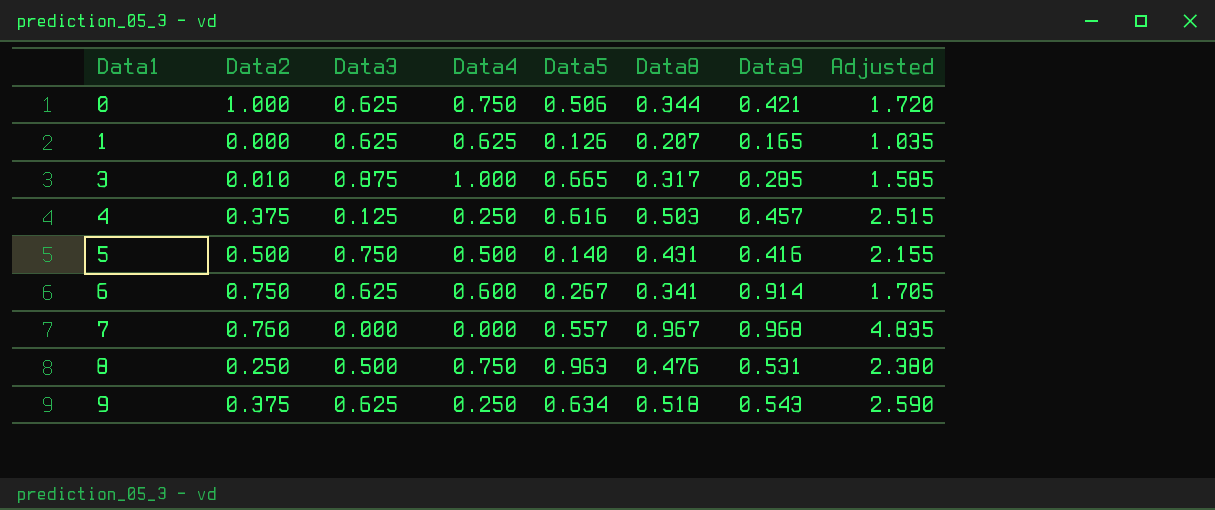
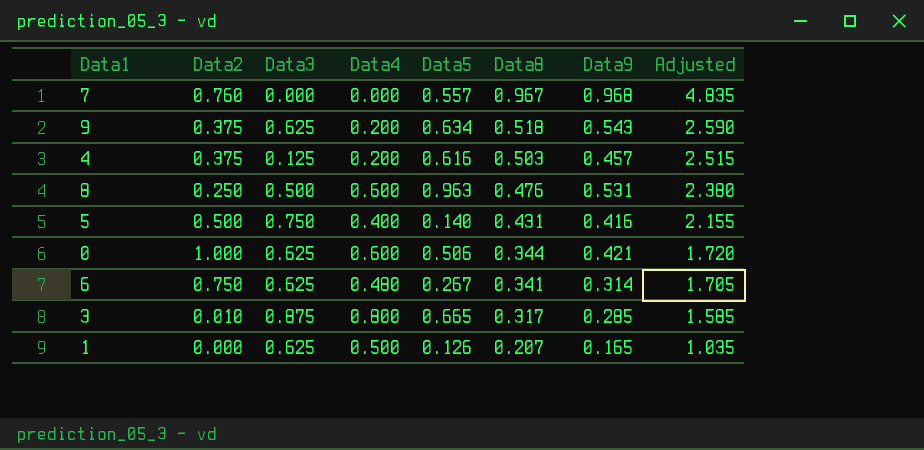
row order: Data1 ascending -> Data8 descending
9 | Data4: 0.250 -> 0.200
4 | Data4: 0.250 -> 0.200
8 | Data4: 0.750 -> 0.600
5 | Data4: 0.500 -> 0.400
0 | Data4: 0.750 -> 0.600
6 | Data4: 0.600 -> 0.480
6 | Data9: 0.914 -> 0.314
3 | Data4: 1.000 -> 0.800
1 | Data4: 0.625 -> 0.500

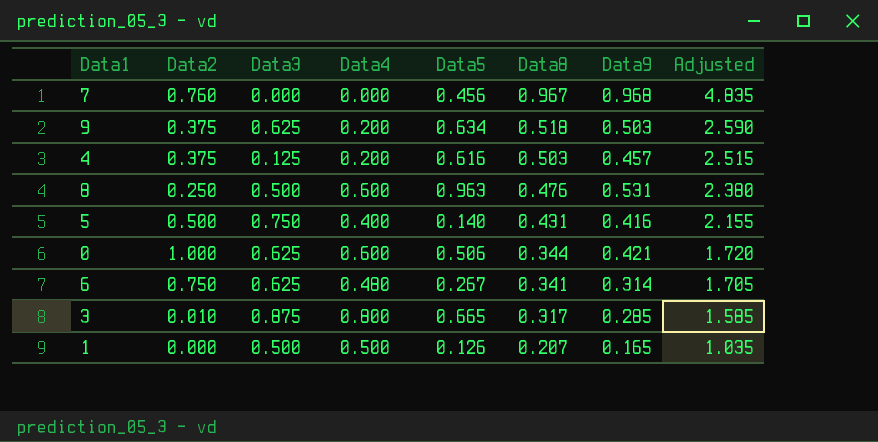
7 | Data5: 0.557 -> 0.456
9 | Data9: 0.543 -> 0.503
1 | Data3: 0.625 -> 0.500

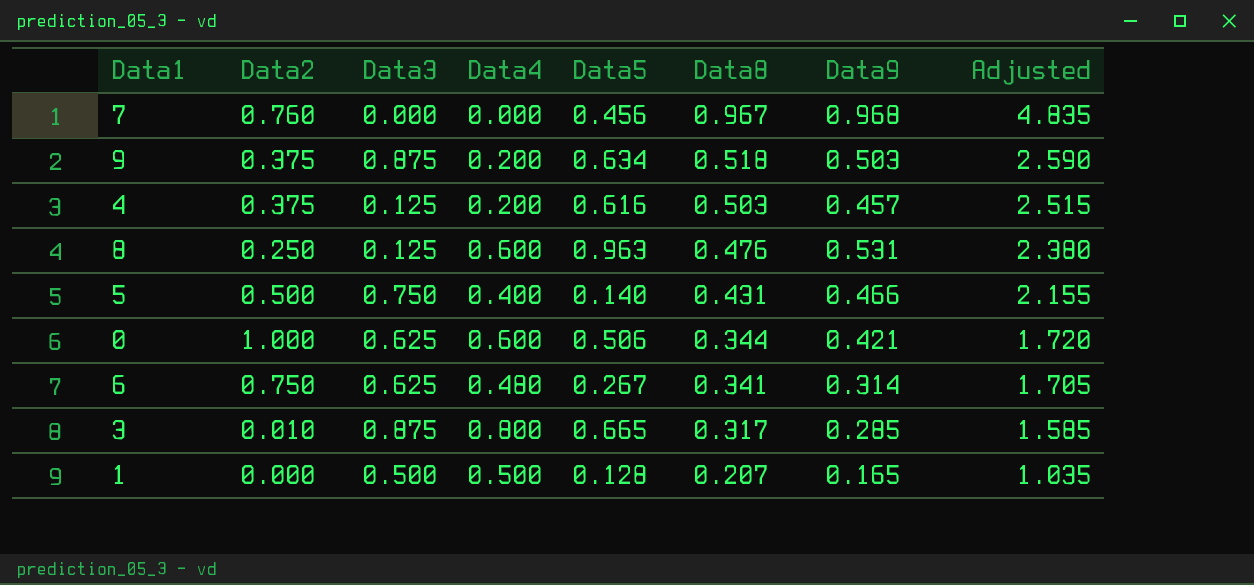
9 | Data3: 0.625 -> 0.875
8 | Data3: 0.500 -> 0.125
5 | Data9: 0.416 -> 0.466
1 | Data5: 0.126 -> 0.128

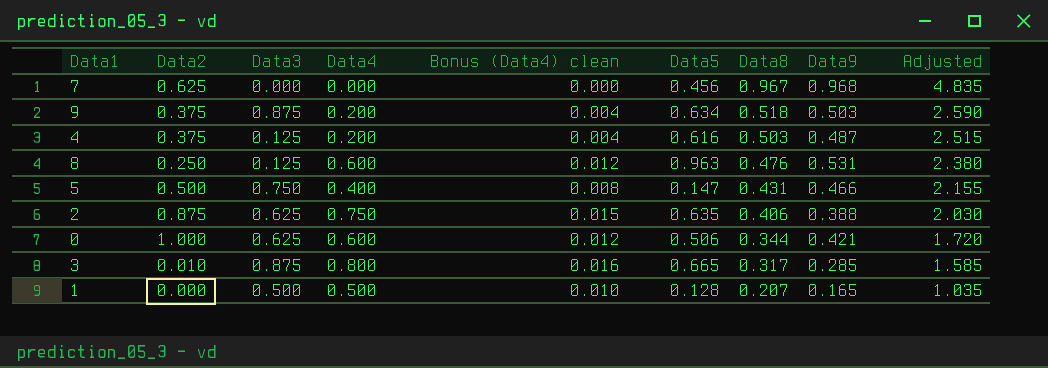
column Bonus (Data4) clean | formula: none -> [Data4] * 0.02
row 6: 0.750 | 0.625 | 0.480 | 0.267 | 0.341 | 0.314 | 1.705 -> none
7 | Data2: 0.760 -> 0.625
4 | Data9: 0.457 -> 0.487
5 | Data5: 0.140 -> 0.147
row 2: none -> 0.875 | 0.625 | 0.750 | 0.015 | 0.635 | 0.406 | 0.388 | 2.030

